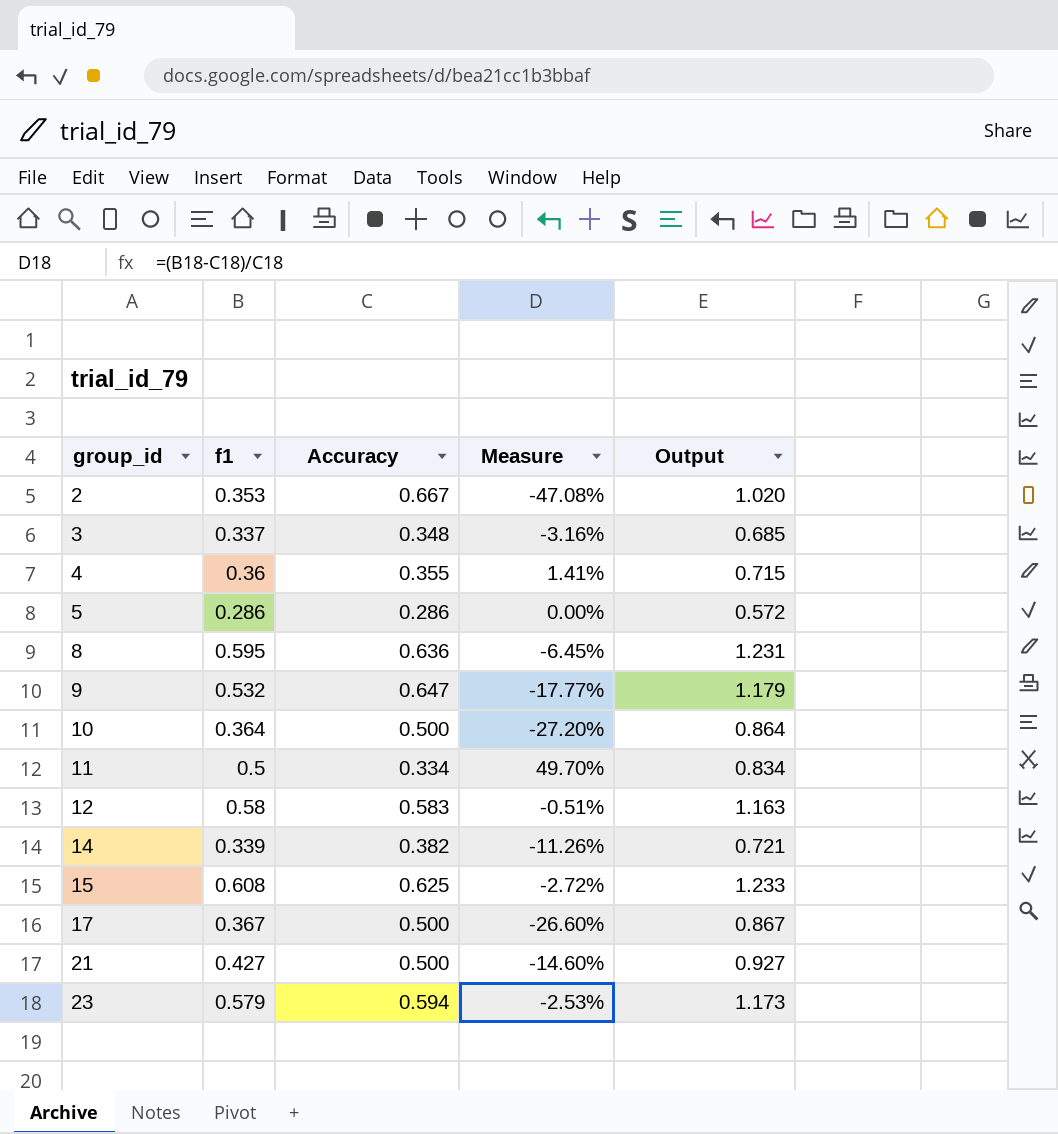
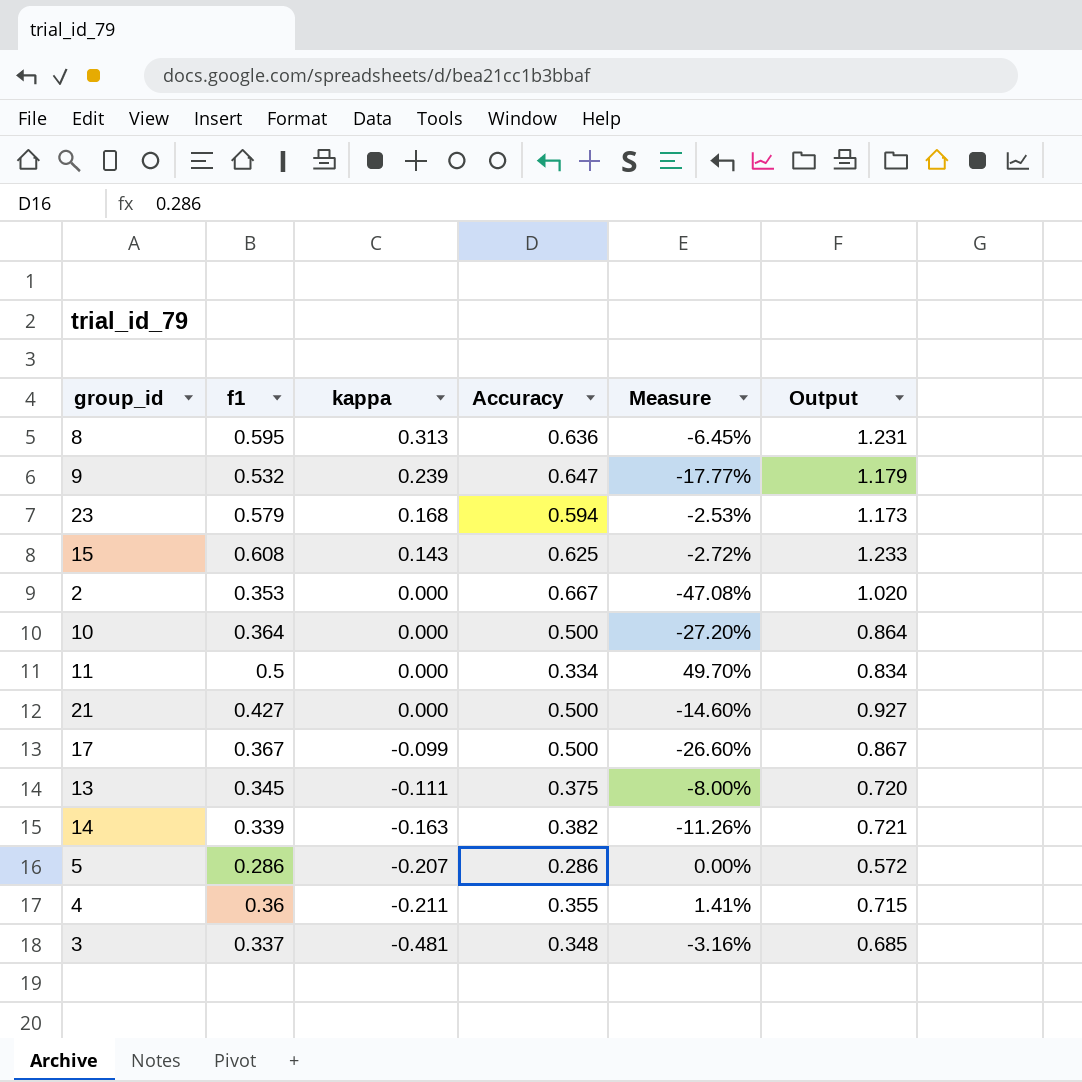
row order: group_id ascending -> kappa descending
column kappa | position: none -> 3
row 12: 0.58 | 0.583 | -0.51% | 1.163 -> none
row 13: none -> 0.345 | -0.111 | 0.375 | -8.00% | 0.720

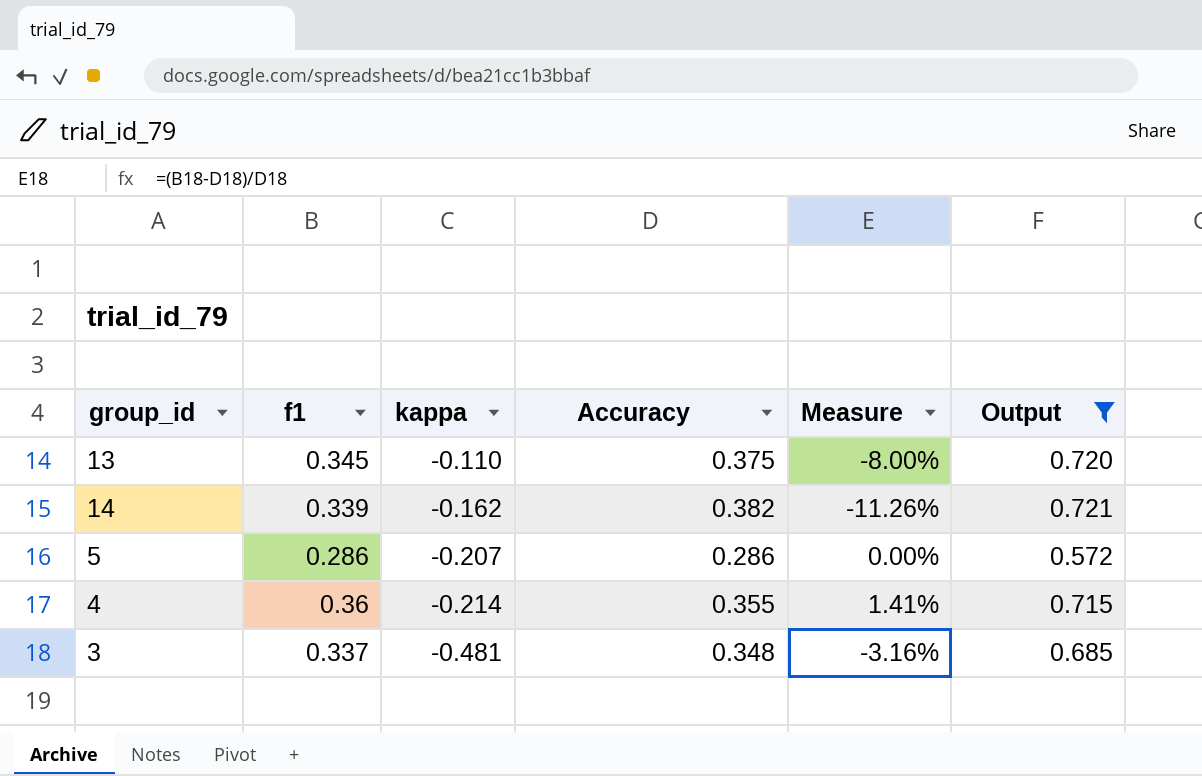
filter: none -> Output <= 0.721
13 | kappa: -0.111 -> -0.110
14 | kappa: -0.163 -> -0.162
4 | kappa: -0.211 -> -0.214

